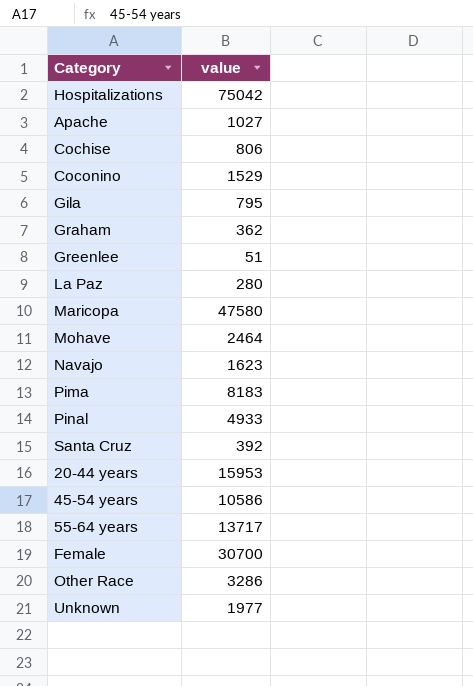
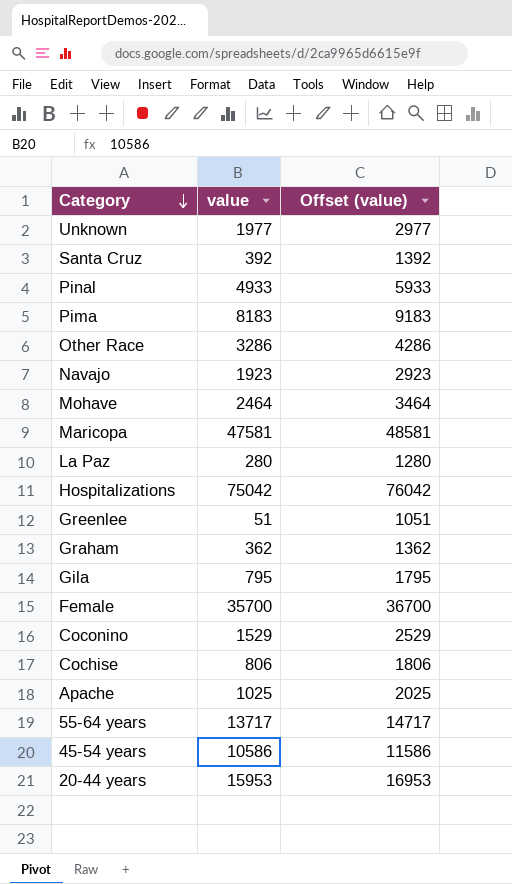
row order: none -> Category descending
column Offset (value) | formula: none -> [value] + 1000
Navajo | value: 1623 -> 1923
Maricopa | value: 47580 -> 47581
Female | value: 30700 -> 35700
Apache | value: 1027 -> 1025

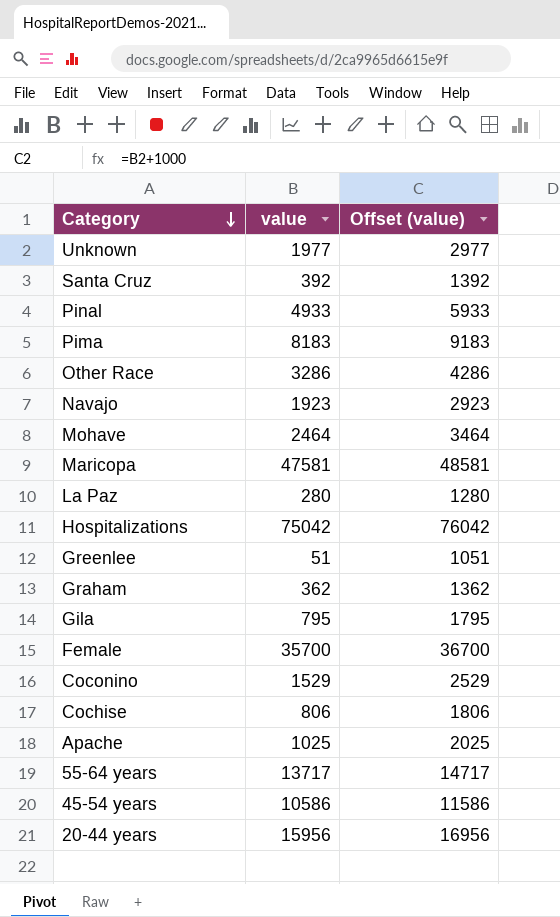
20-44 years | value: 15953 -> 15956
20-44 years | Offset (value): 16953 -> 16956

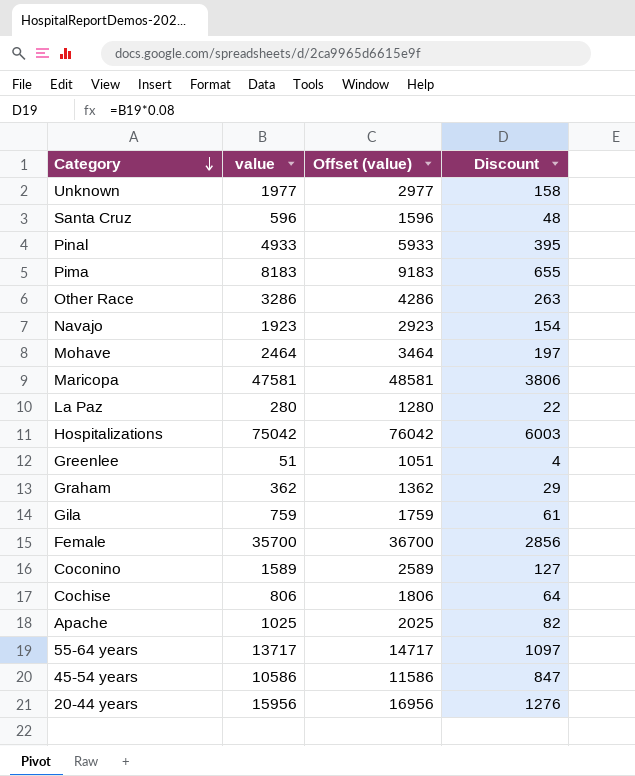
column Discount | formula: none -> [value] * 0.08
Santa Cruz | value: 392 -> 596
Santa Cruz | Offset (value): 1392 -> 1596
Gila | value: 795 -> 759
Gila | Offset (value): 1795 -> 1759
Coconino | value: 1529 -> 1589
Coconino | Offset (value): 2529 -> 2589

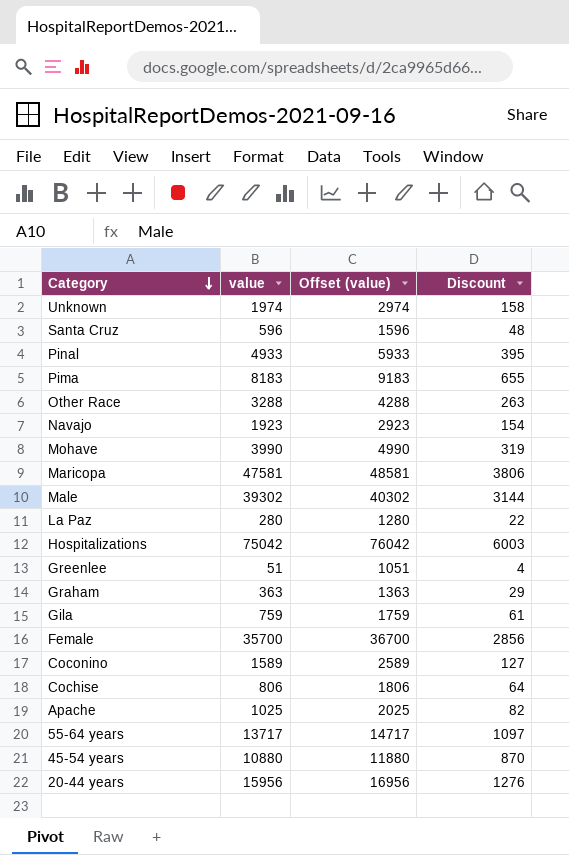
Unknown | value: 1977 -> 1974
Unknown | Offset (value): 2977 -> 2974
Other Race | value: 3286 -> 3288
Other Race | Offset (value): 4286 -> 4288
Mohave | value: 2464 -> 3990
Mohave | Offset (value): 3464 -> 4990
Mohave | Discount: 197 -> 319
row Male: none -> 39302 | 40302 | 3144
Graham | value: 362 -> 363
Graham | Offset (value): 1362 -> 1363
45-54 years | value: 10586 -> 10880
45-54 years | Offset (value): 11586 -> 11880
45-54 years | Discount: 847 -> 870

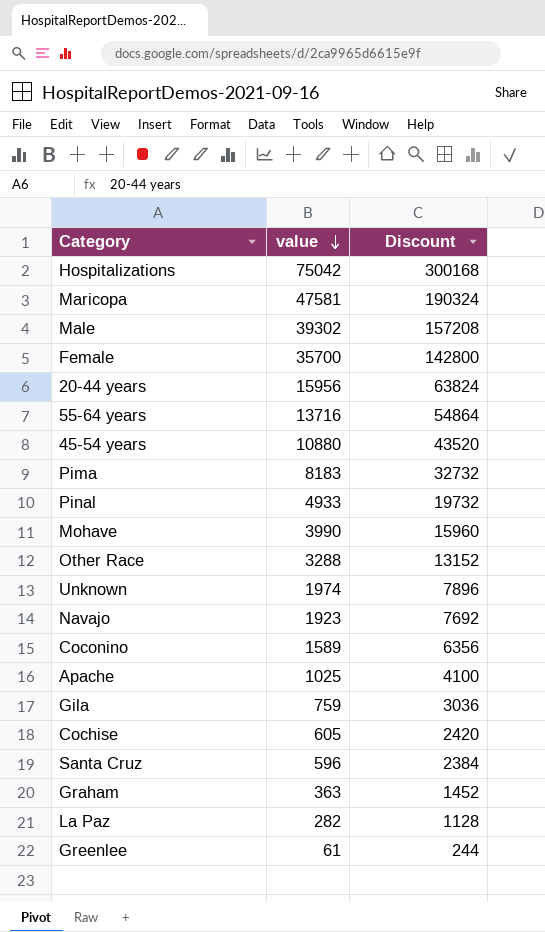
row order: Category descending -> value descending
column Offset (value) | formula: [value] + 1000 -> none
column Discount | formula: [value] * 0.08 -> [value] * 4
55-64 years | value: 13717 -> 13716
Cochise | value: 806 -> 605
La Paz | value: 280 -> 282
Greenlee | value: 51 -> 61

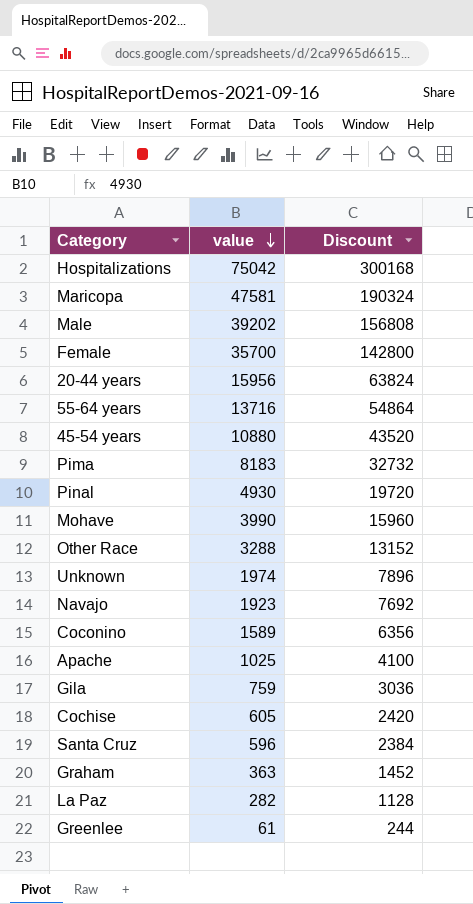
Male | value: 39302 -> 39202
Male | Discount: 157208 -> 156808
Pinal | value: 4933 -> 4930
Pinal | Discount: 19732 -> 19720

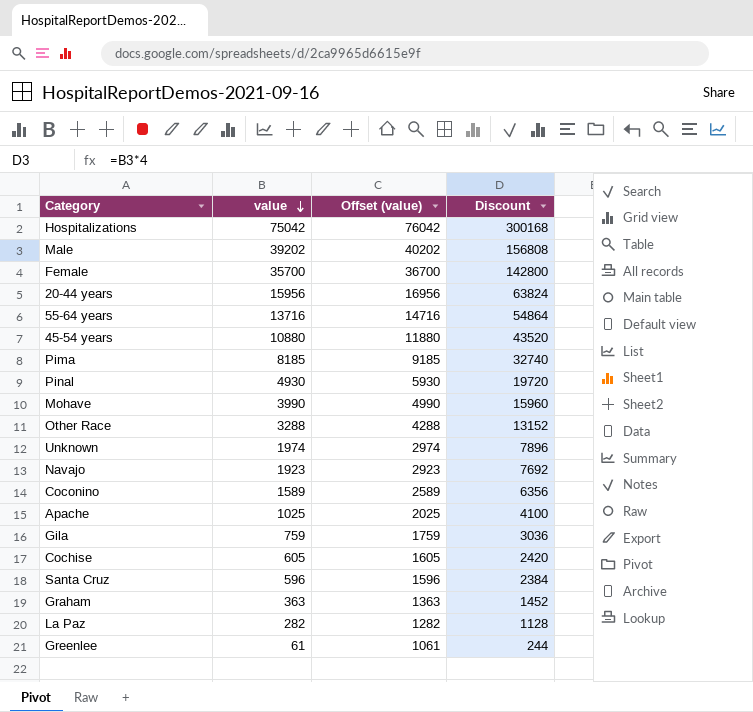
column Offset (value) | formula: none -> [value] + 1000
row Maricopa: 47581 | 190324 -> none
Pima | value: 8183 -> 8185
Pima | Discount: 32732 -> 32740

